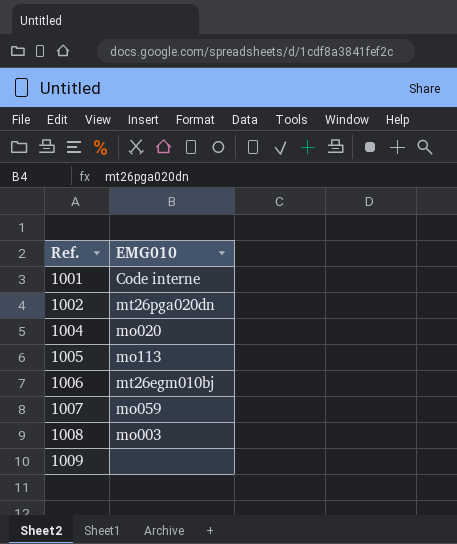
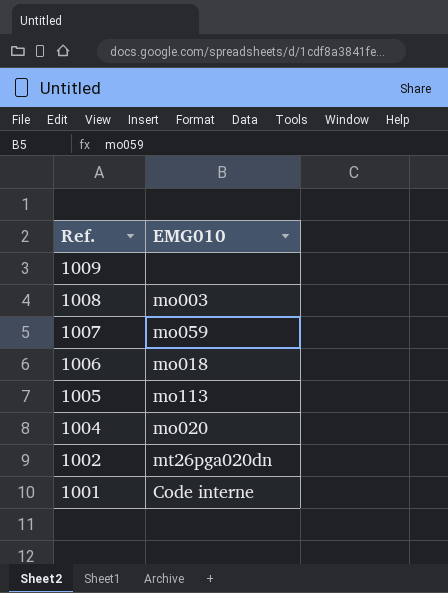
row order: Ref. ascending -> Ref. descending
1006 | EMG010: mt26egm010bj -> mo018

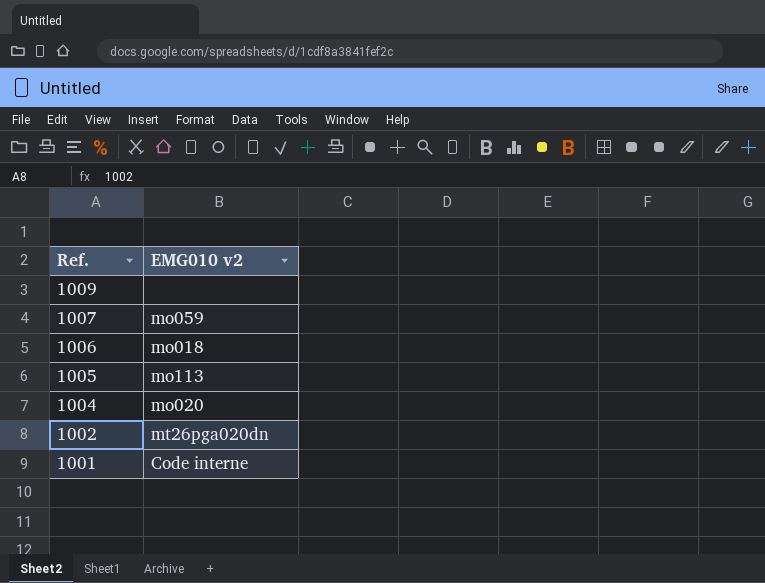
column name: EMG010 -> EMG010 v2
row 1008: mo003 -> none

